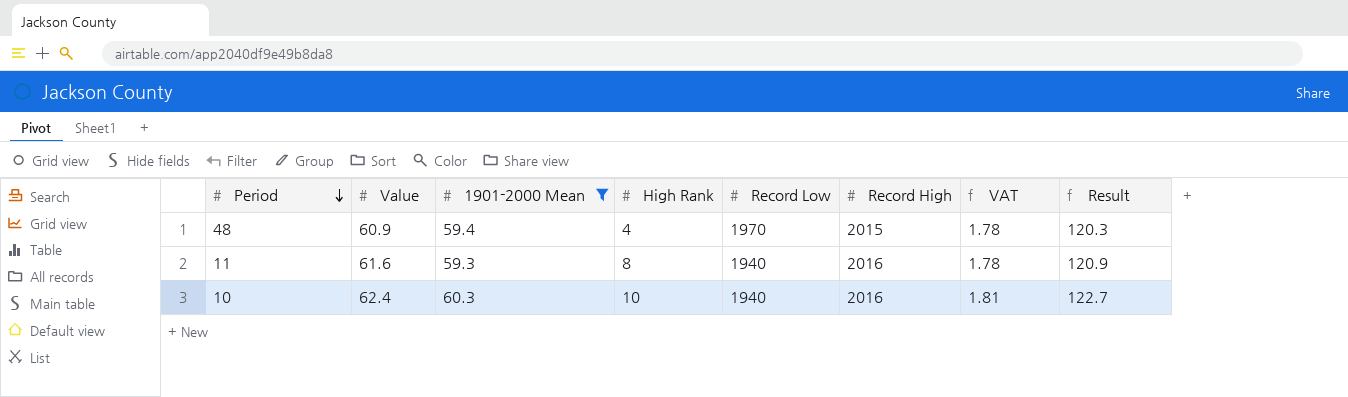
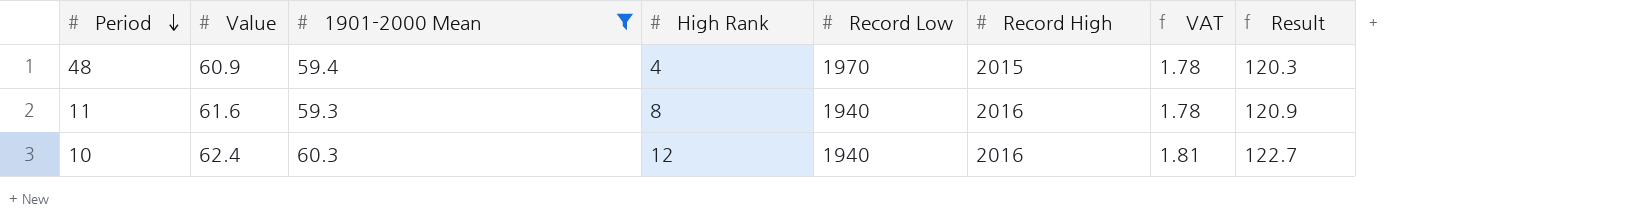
10 | High Rank: 10 -> 12

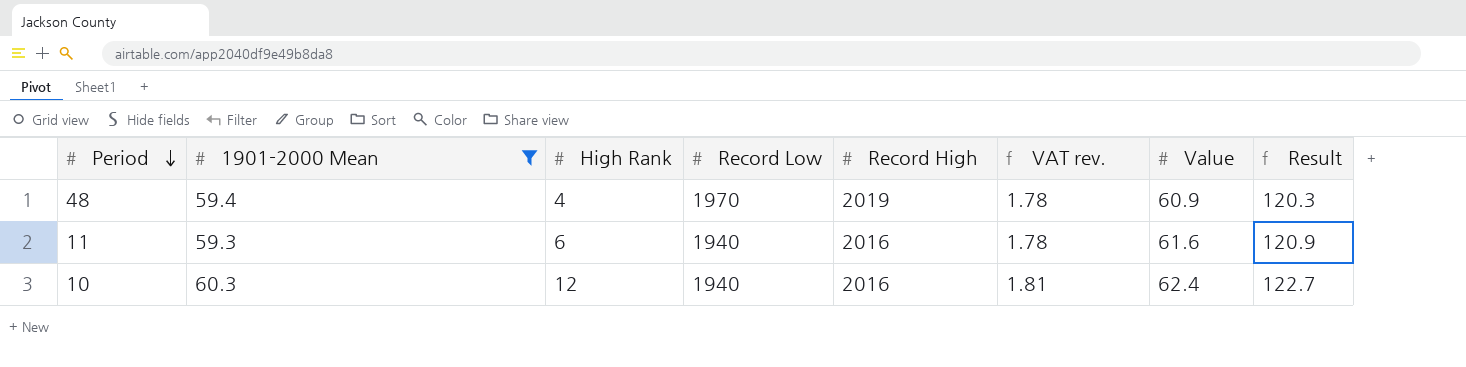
column name: VAT -> VAT rev.
column Value | position: 2 -> 7
48 | Record High: 2015 -> 2019
11 | High Rank: 8 -> 6

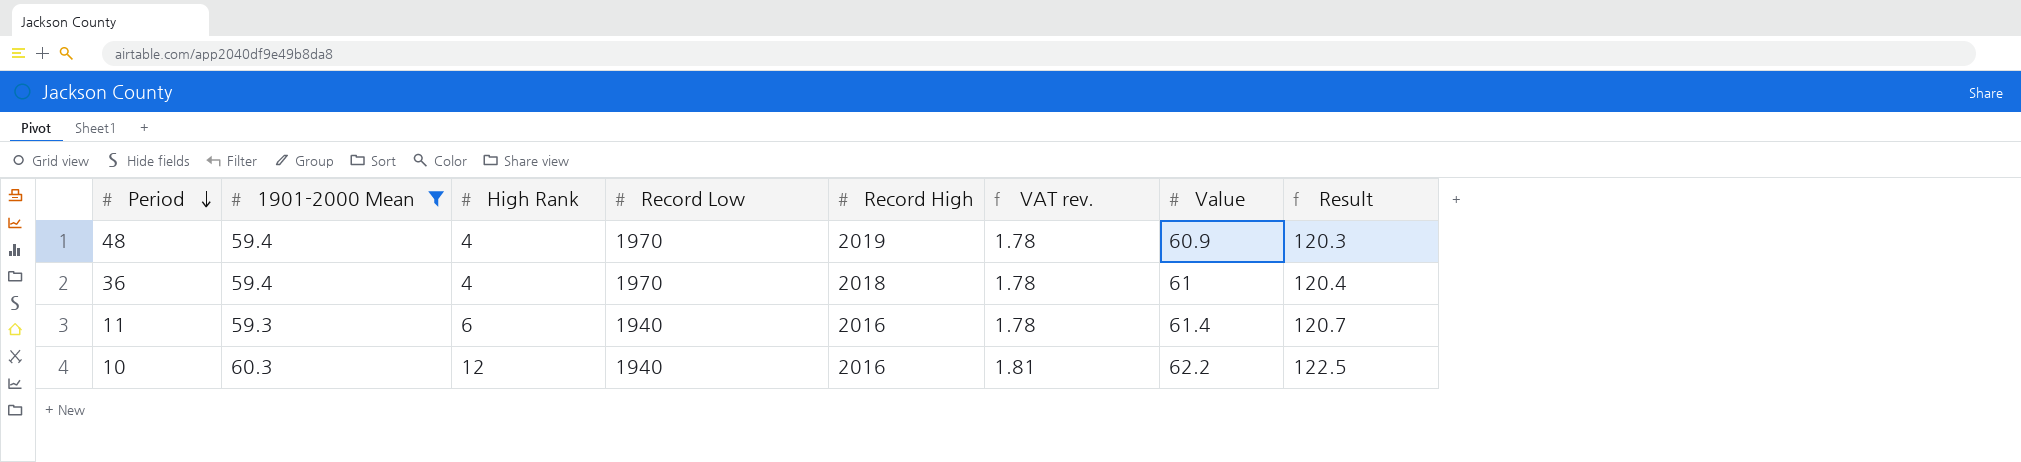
row 36: none -> 59.4 | 4 | 1970 | 2018 | 1.78 | 61 | 120.4
11 | Value: 61.6 -> 61.4
11 | Result: 120.9 -> 120.7
10 | Value: 62.4 -> 62.2
10 | Result: 122.7 -> 122.5

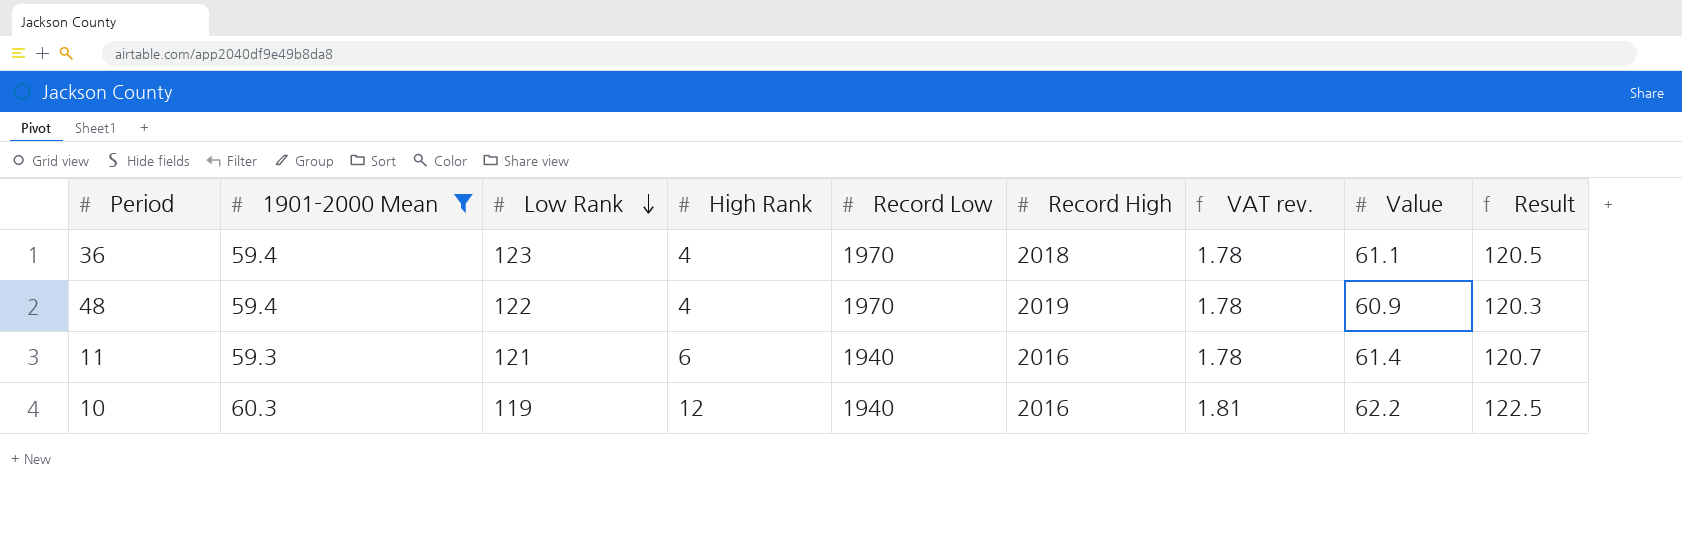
row order: Period descending -> Low Rank descending
column Low Rank | position: none -> 3
36 | Value: 61 -> 61.1
36 | Result: 120.4 -> 120.5

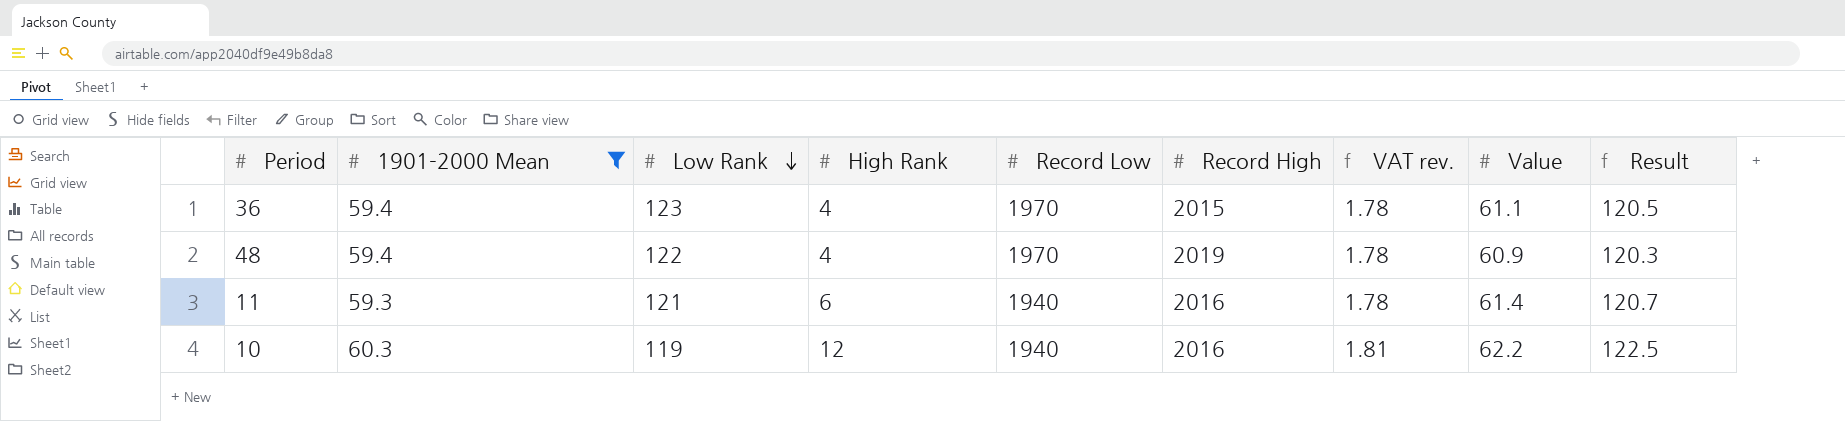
36 | Record High: 2018 -> 2015

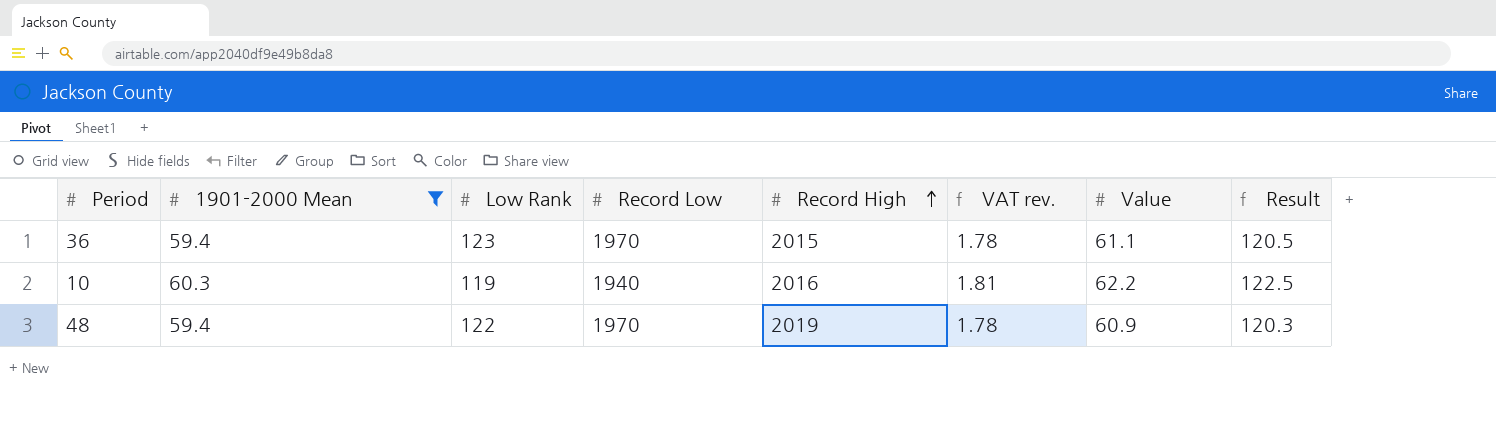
row order: Low Rank descending -> Record High ascending
column High Rank | position: 4 -> none
row 11: 59.3 | 121 | 6 | 1940 | 2016 | 1.78 | 61.4 | 120.7 -> none

